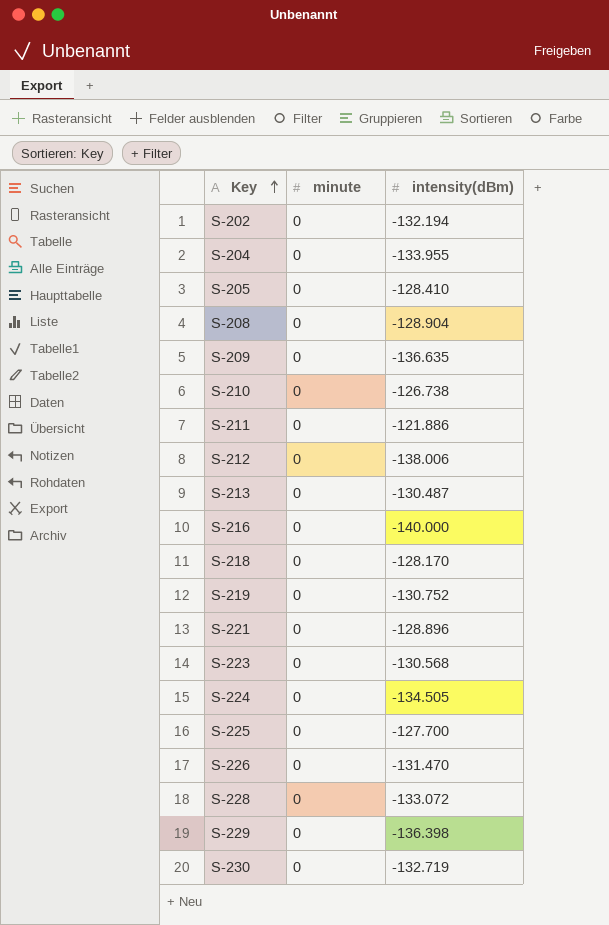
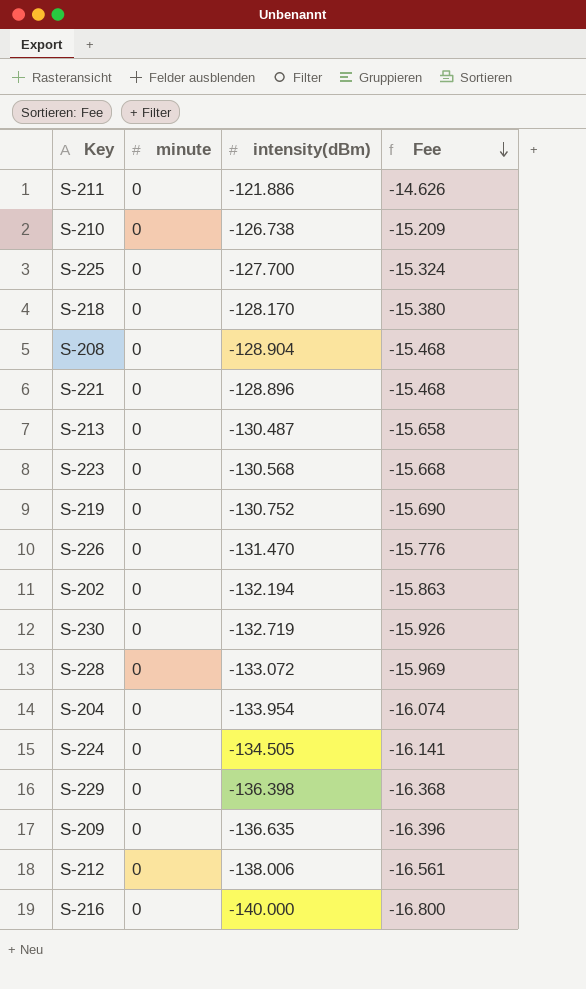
row order: Key ascending -> Fee descending
column Fee | formula: none -> [intensity(dBm)] * 0.12
row S-205: 0 | -128.410 -> none
S-204 | intensity(dBm): -133.955 -> -133.954

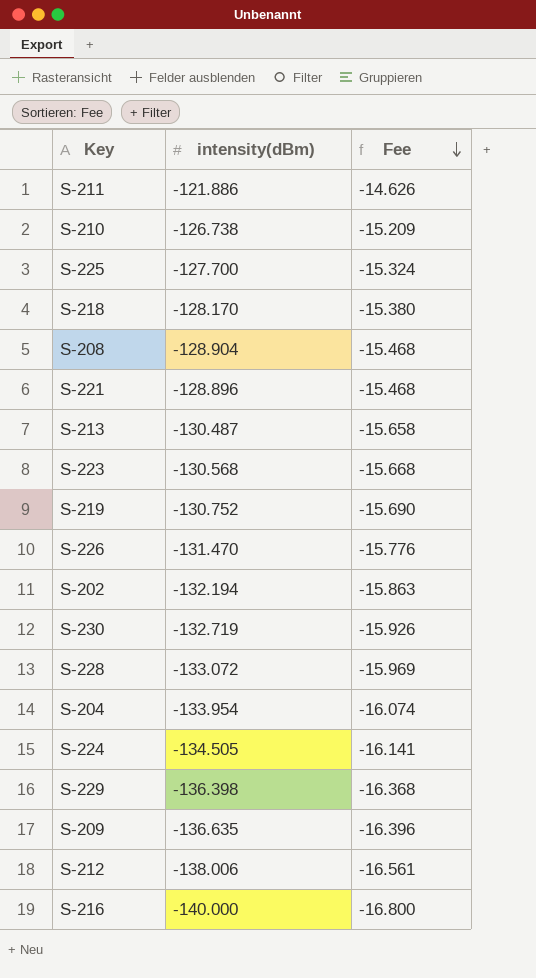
column minute | position: 2 -> none

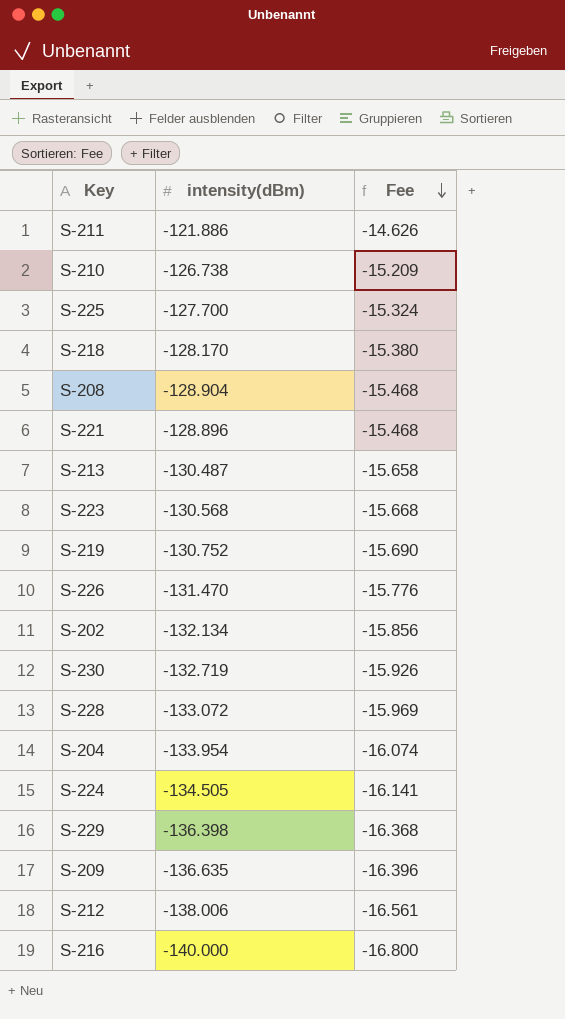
S-202 | intensity(dBm): -132.194 -> -132.134
S-202 | Fee: -15.863 -> -15.856

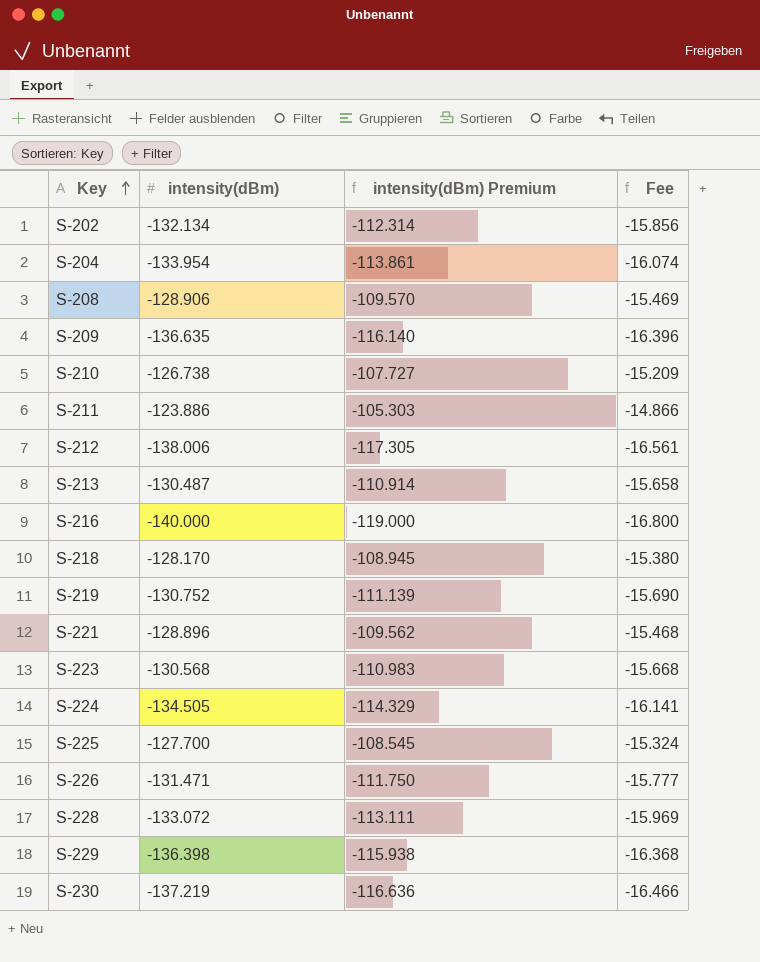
row order: Fee descending -> Key ascending
column intensity(dBm) Premium | formula: none -> [intensity(dBm)] * 0.85
S-208 | intensity(dBm): -128.904 -> -128.906
S-208 | Fee: -15.468 -> -15.469
S-211 | intensity(dBm): -121.886 -> -123.886
S-211 | Fee: -14.626 -> -14.866
S-226 | intensity(dBm): -131.470 -> -131.471
S-226 | Fee: -15.776 -> -15.777
S-230 | intensity(dBm): -132.719 -> -137.219
S-230 | Fee: -15.926 -> -16.466

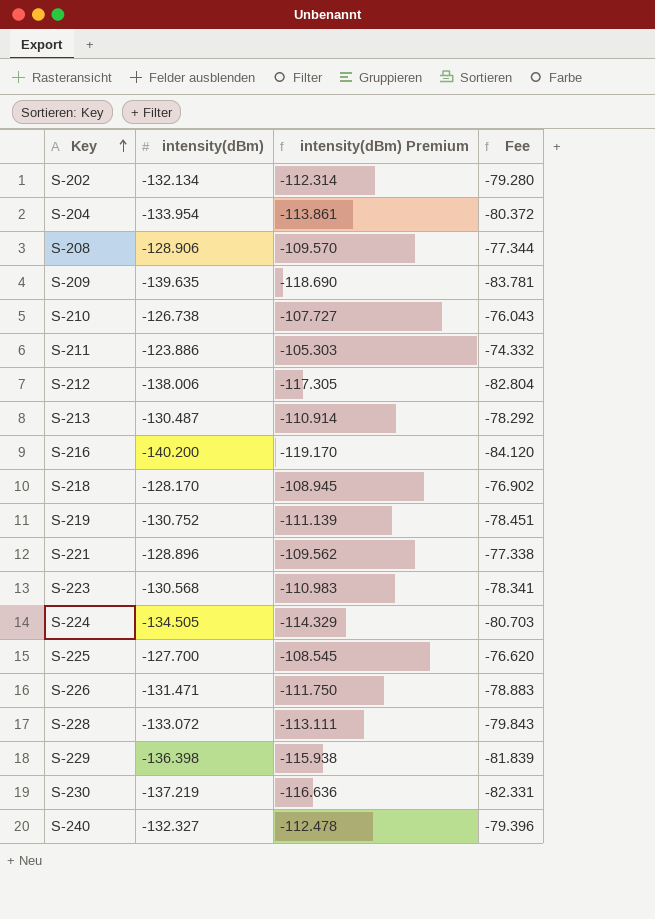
column Fee | formula: [intensity(dBm)] * 0.12 -> [intensity(dBm)] * 0.6
S-209 | intensity(dBm): -136.635 -> -139.635
S-209 | intensity(dBm) Premium: -116.140 -> -118.690
S-216 | intensity(dBm): -140.000 -> -140.200
S-216 | intensity(dBm) Premium: -119.000 -> -119.170
row S-240: none -> -132.327 | -112.478 | -79.396

